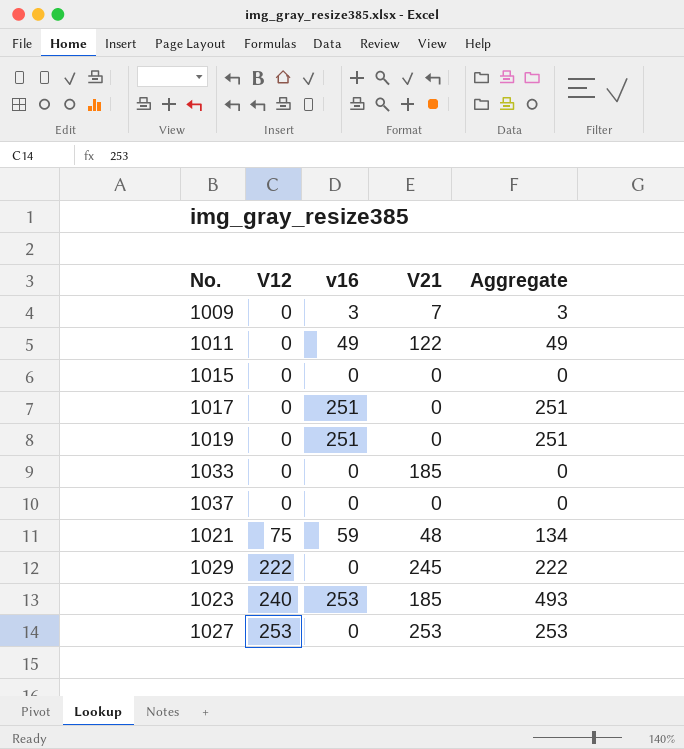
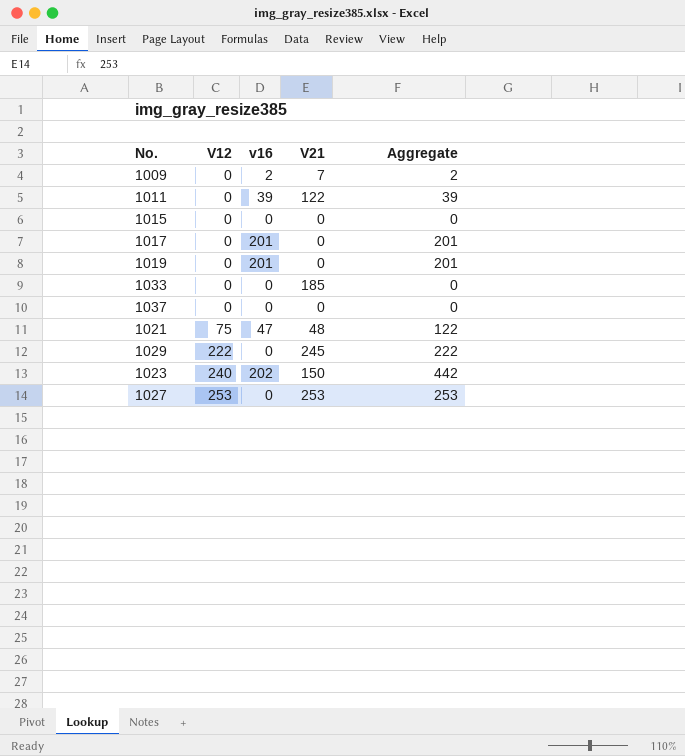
1009 | v16: 3 -> 2
1009 | Aggregate: 3 -> 2
1011 | v16: 49 -> 39
1011 | Aggregate: 49 -> 39
1017 | v16: 251 -> 201
1017 | Aggregate: 251 -> 201
1019 | v16: 251 -> 201
1019 | Aggregate: 251 -> 201
1021 | v16: 59 -> 47
1021 | Aggregate: 134 -> 122
1023 | v16: 253 -> 202
1023 | V21: 185 -> 150
1023 | Aggregate: 493 -> 442

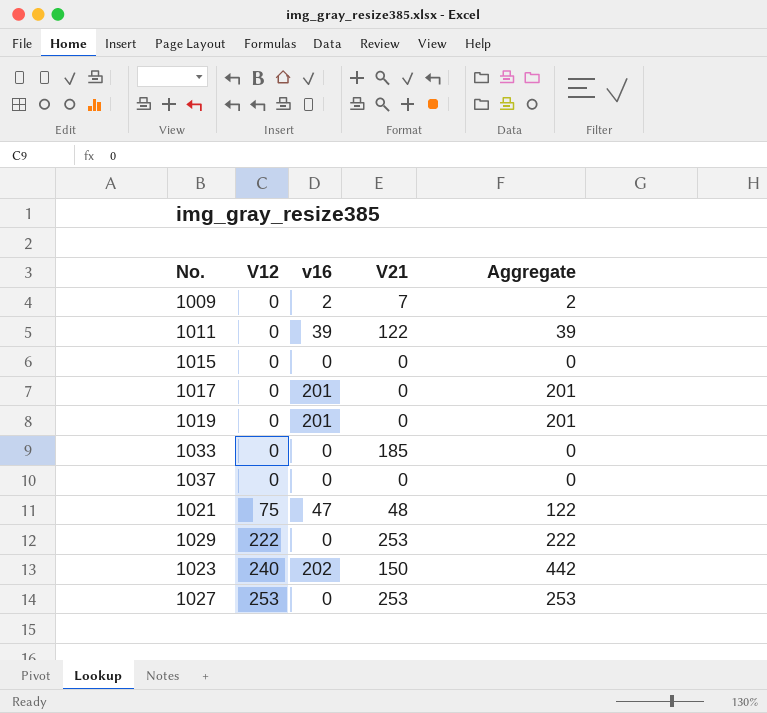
1029 | V21: 245 -> 253

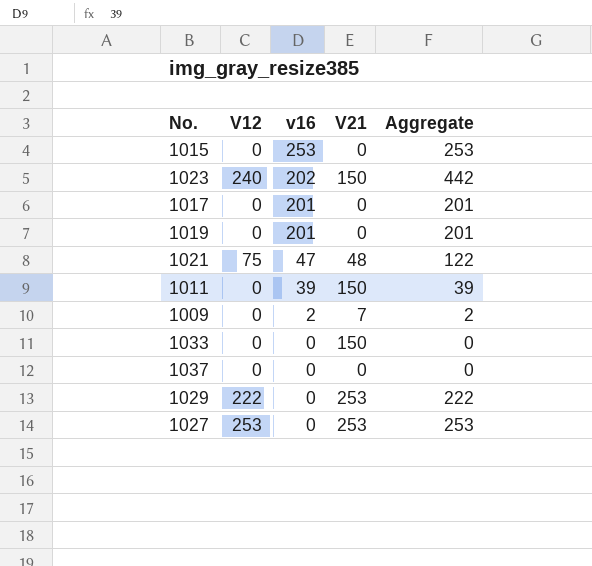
row order: V12 ascending -> v16 descending
1015 | v16: 0 -> 253
1015 | Aggregate: 0 -> 253
1011 | V21: 122 -> 150
1033 | V21: 185 -> 150

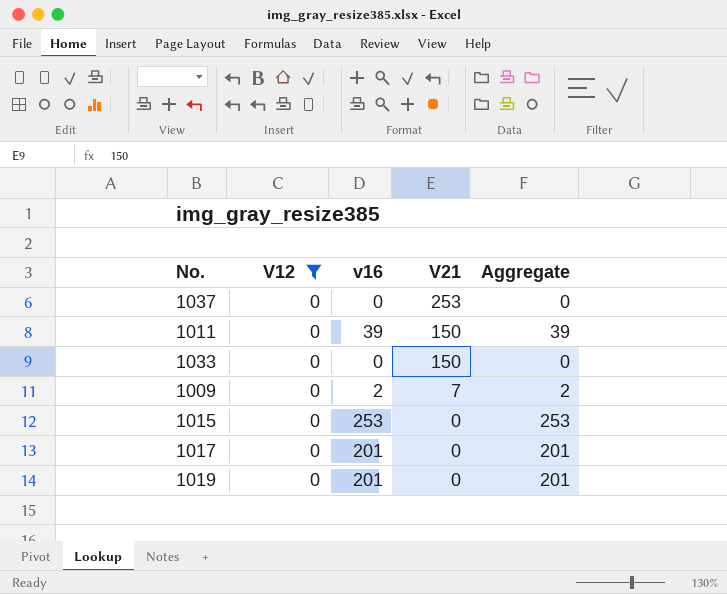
filter: none -> V12 = 0
row order: v16 descending -> V21 descending
1037 | V21: 0 -> 253

